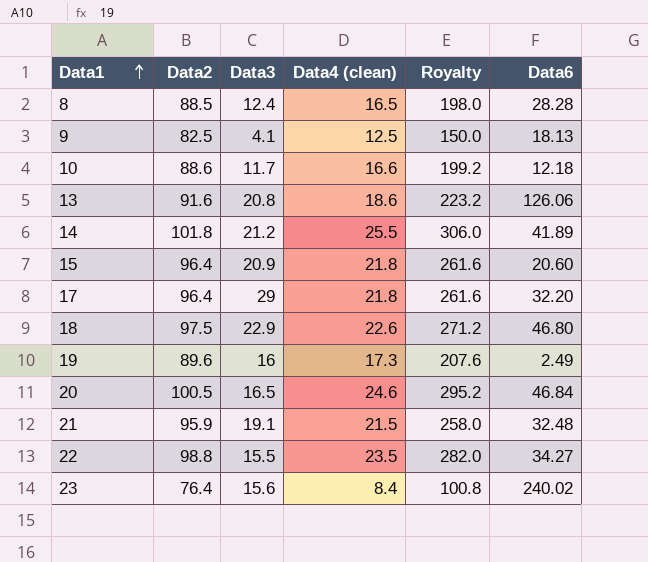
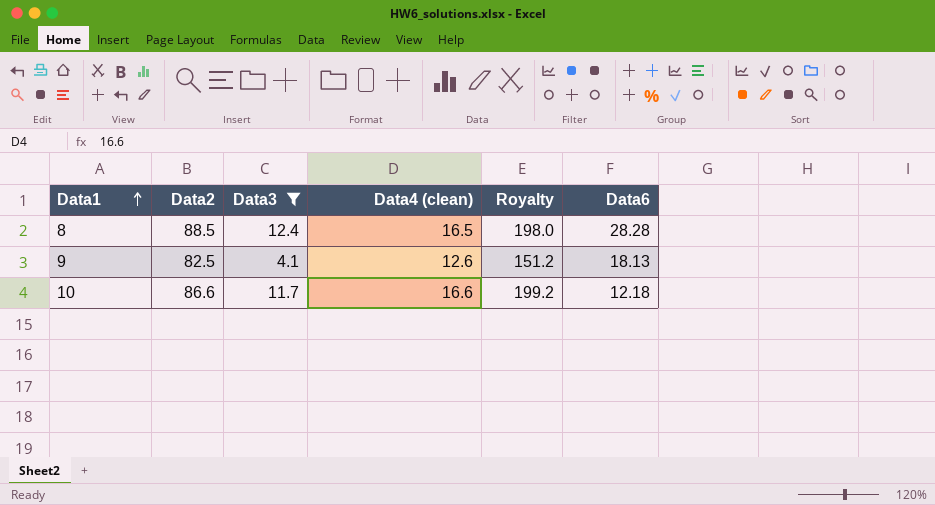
filter: none -> Data3 <= 12.4
9 | Data4 (clean): 12.5 -> 12.6
9 | Royalty: 150.0 -> 151.2
10 | Data2: 88.6 -> 86.6

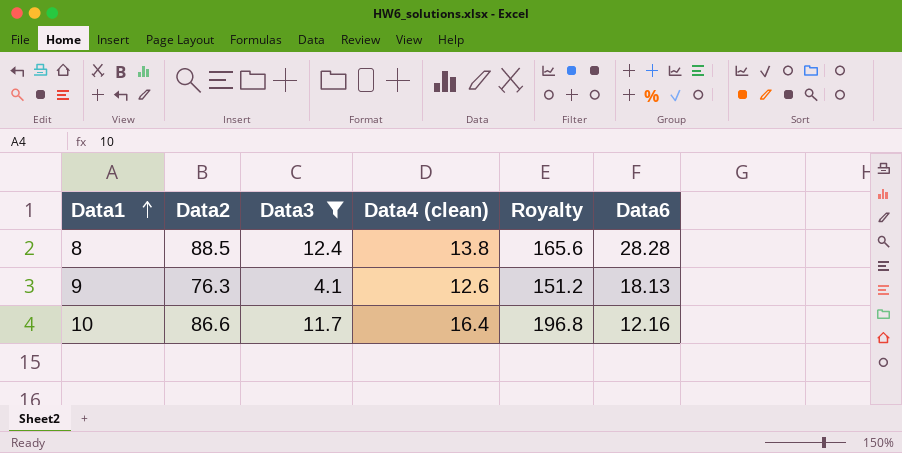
8 | Data4 (clean): 16.5 -> 13.8
8 | Royalty: 198.0 -> 165.6
9 | Data2: 82.5 -> 76.3
10 | Data4 (clean): 16.6 -> 16.4
10 | Royalty: 199.2 -> 196.8
10 | Data6: 12.18 -> 12.16

